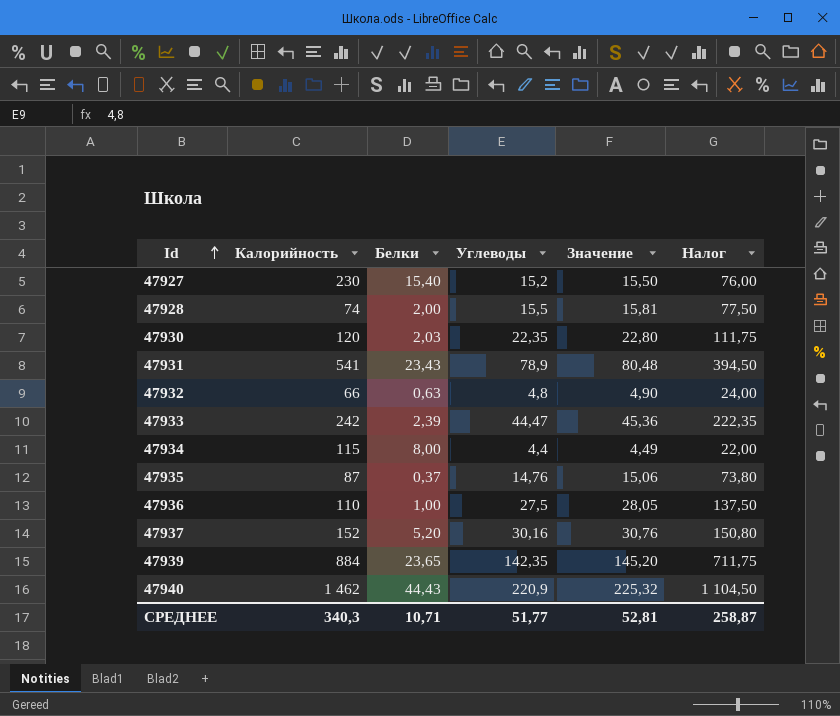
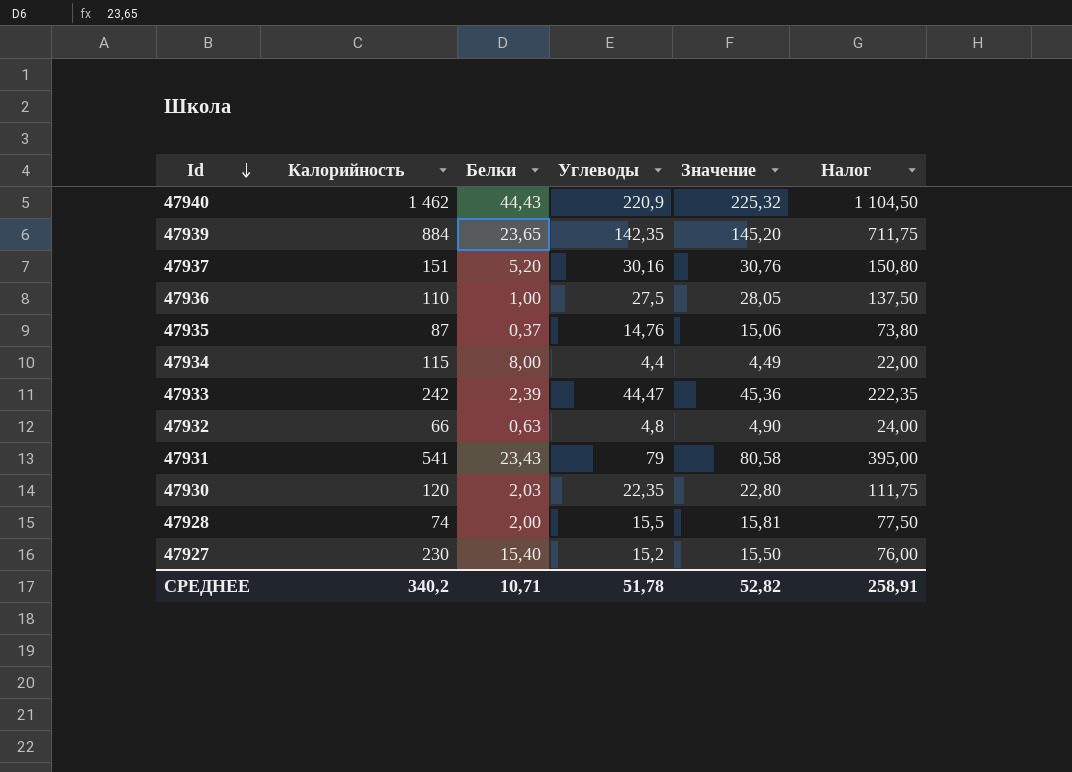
row order: Id ascending -> Id descending
47937 | Калорийность: 152 -> 151
47931 | Углеводы: 78,9 -> 79
47931 | Значение: 80,48 -> 80,58
47931 | Налог: 394,50 -> 395,00
СРЕДНЕЕ | Калорийность: 340,3 -> 340,2
СРЕДНЕЕ | Углеводы: 51,77 -> 51,78
СРЕДНЕЕ | Значение: 52,81 -> 52,82
СРЕДНЕЕ | Налог: 258,87 -> 258,91

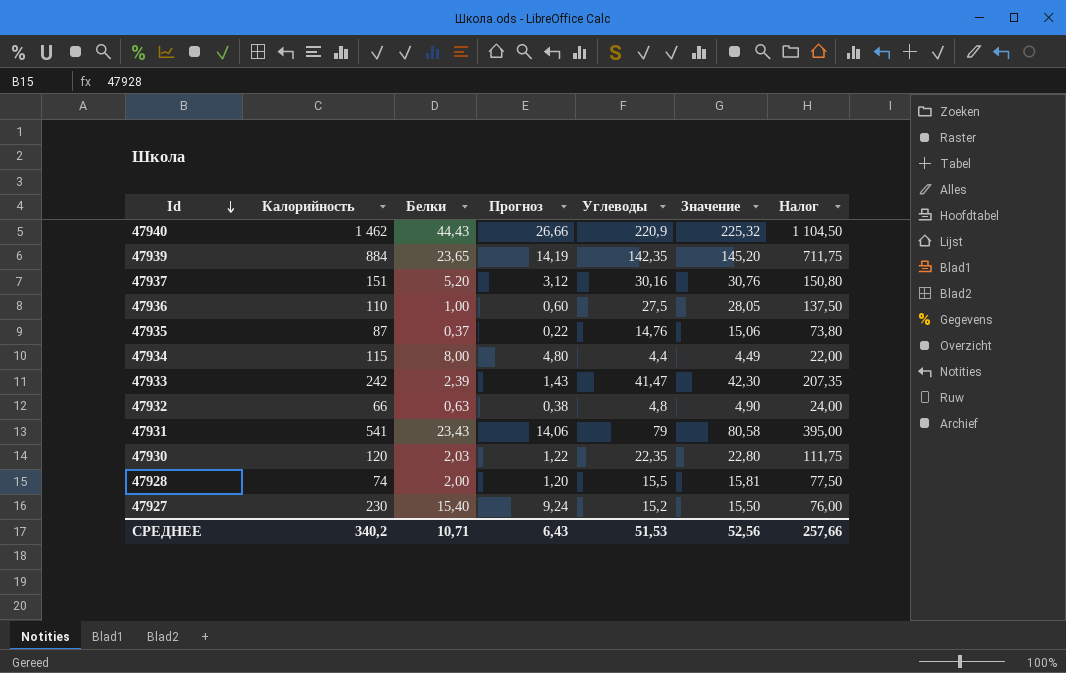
column Прогноз | formula: none -> [Белки] * 0,6
47933 | Углеводы: 44,47 -> 41,47
47933 | Значение: 45,36 -> 42,30
47933 | Налог: 222,35 -> 207,35
СРЕДНЕЕ | Углеводы: 51,78 -> 51,53
СРЕДНЕЕ | Значение: 52,82 -> 52,56
СРЕДНЕЕ | Налог: 258,91 -> 257,66

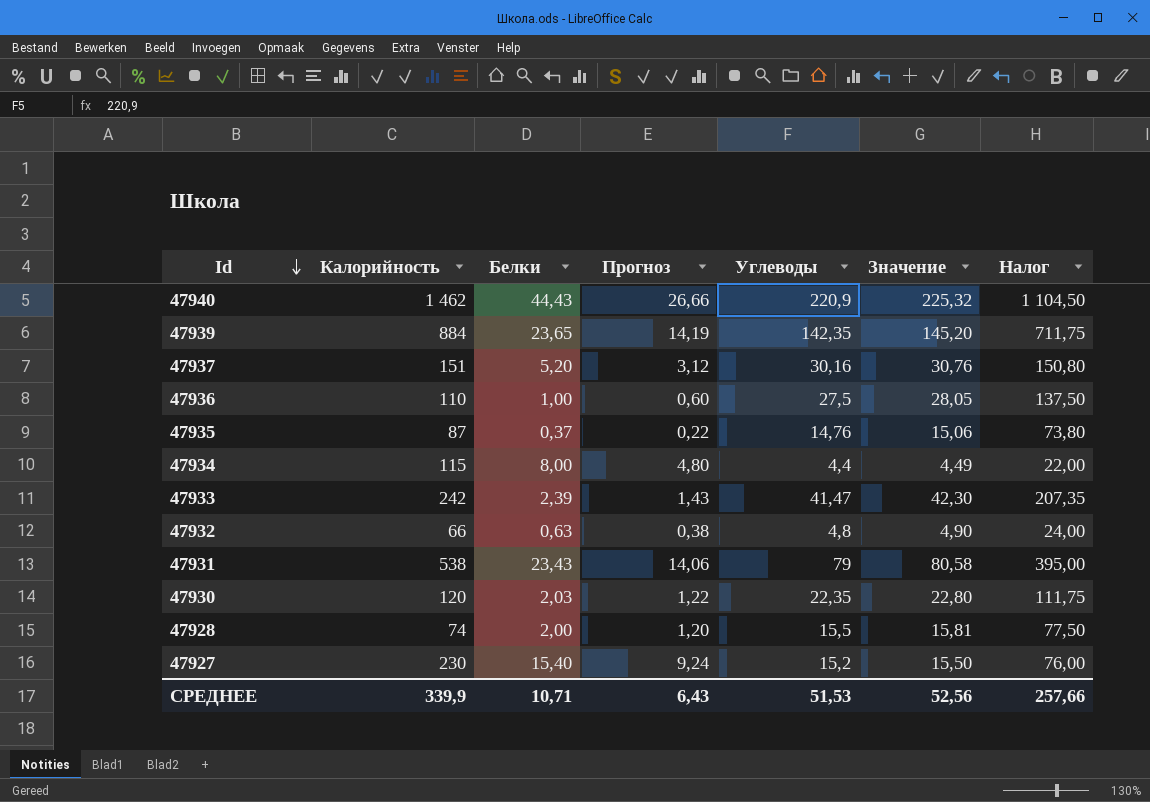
47931 | Калорийность: 541 -> 538
СРЕДНЕЕ | Калорийность: 340,2 -> 339,9

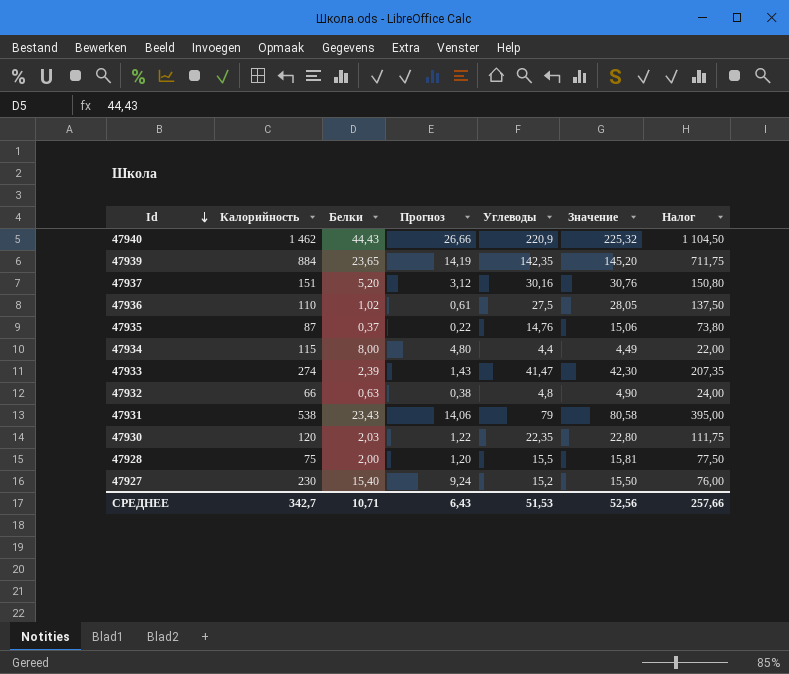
47936 | Белки: 1,00 -> 1,02
47936 | Прогноз: 0,60 -> 0,61
47933 | Калорийность: 242 -> 274
47928 | Калорийность: 74 -> 75
СРЕДНЕЕ | Калорийность: 339,9 -> 342,7

